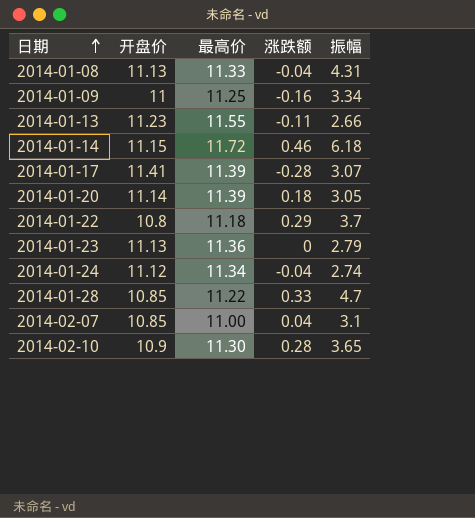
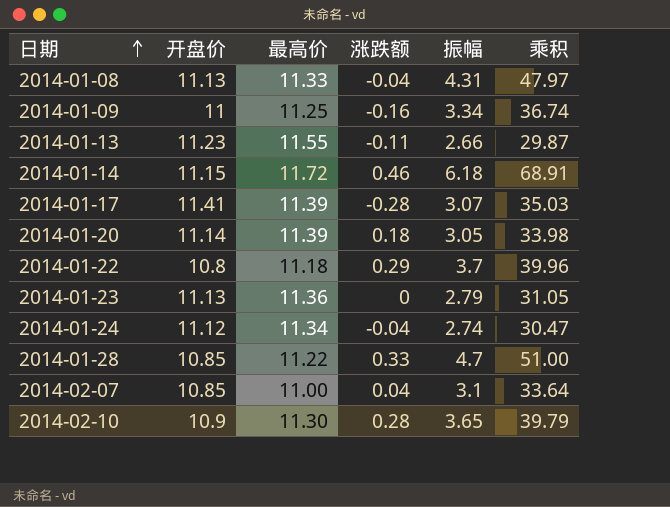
column 乘积 | formula: none -> [开盘价] * [振幅]

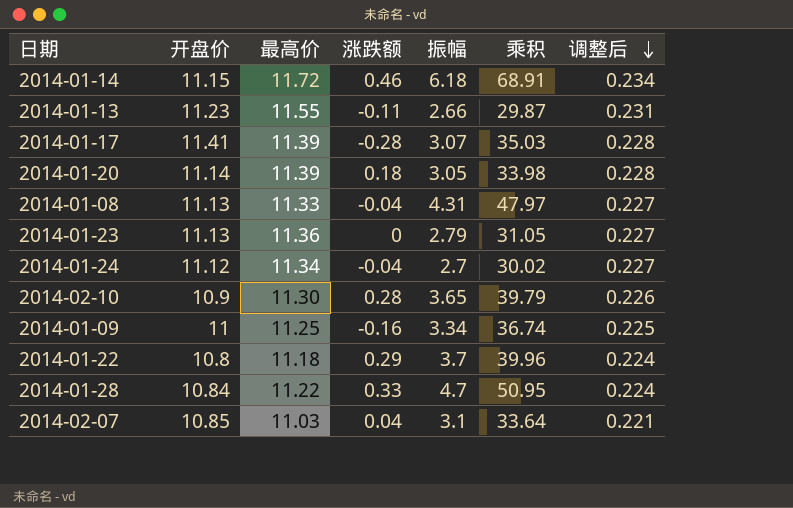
row order: 日期 ascending -> 调整后 descending
column 调整后 | formula: none -> [最高价] * 0.02
2014-01-24 | 振幅: 2.74 -> 2.7
2014-01-24 | 乘积: 30.47 -> 30.02
2014-01-28 | 开盘价: 10.85 -> 10.84
2014-01-28 | 乘积: 51.00 -> 50.95
2014-02-07 | 最高价: 11.00 -> 11.03

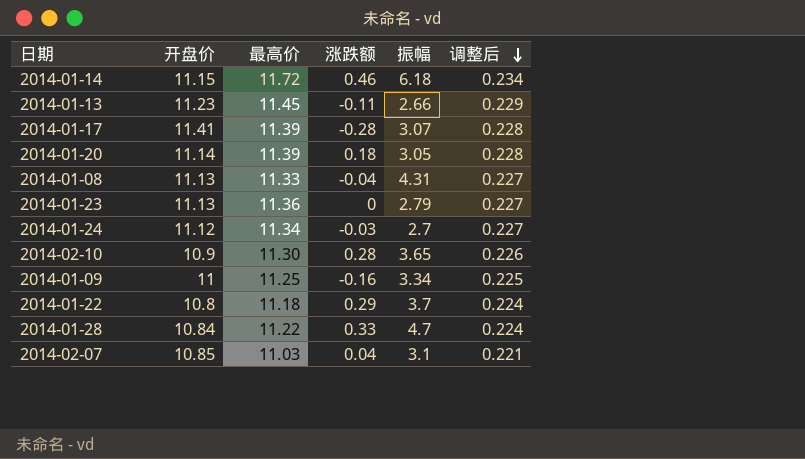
column 乘积 | formula: [开盘价] * [振幅] -> none
2014-01-13 | 最高价: 11.55 -> 11.45
2014-01-13 | 调整后: 0.231 -> 0.229
2014-01-24 | 涨跌额: -0.04 -> -0.03

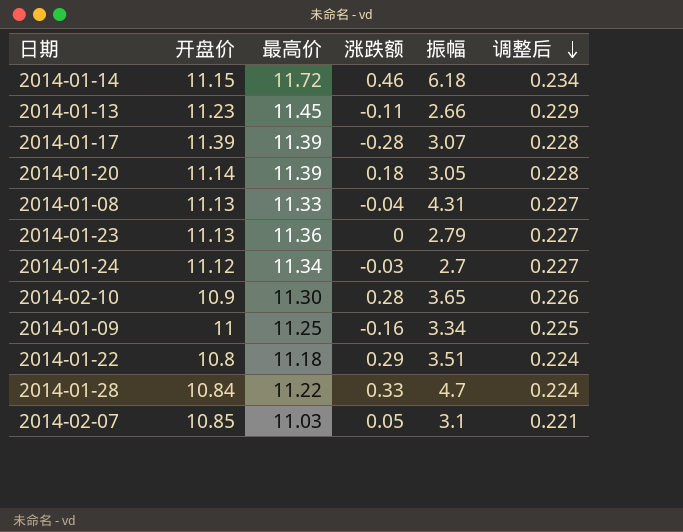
2014-01-17 | 开盘价: 11.41 -> 11.39
2014-01-22 | 振幅: 3.7 -> 3.51
2014-02-07 | 涨跌额: 0.04 -> 0.05

